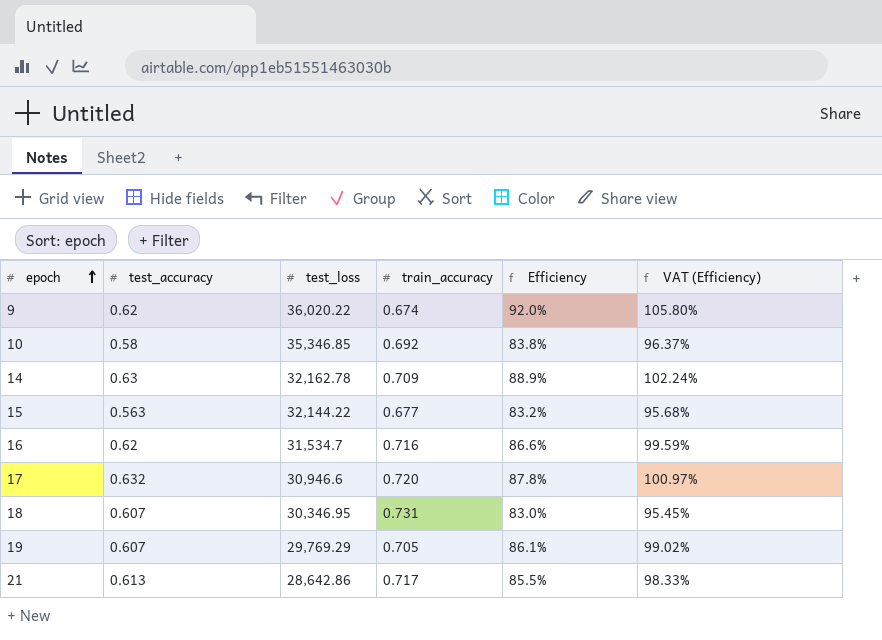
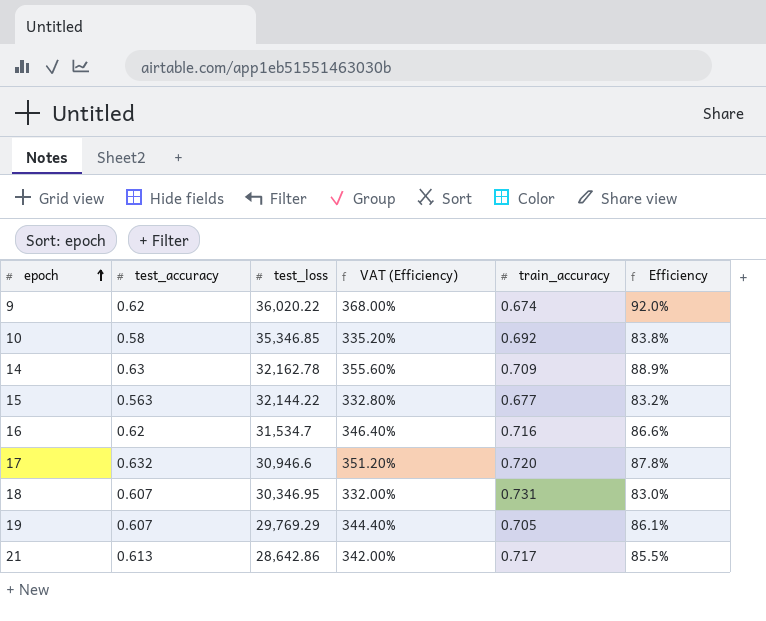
column VAT (Efficiency) | formula: [Efficiency] * 1.15 -> [Efficiency] * 4
column VAT (Efficiency) | position: 6 -> 4

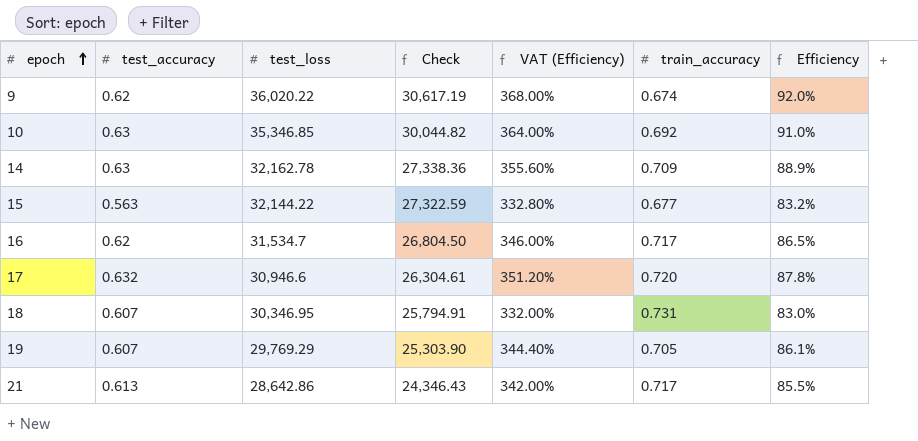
column Check | formula: none -> [test_loss] * 0.85
10 | test_accuracy: 0.58 -> 0.63
10 | VAT (Efficiency): 335.20% -> 364.00%
10 | Efficiency: 83.8% -> 91.0%
16 | VAT (Efficiency): 346.40% -> 346.00%
16 | train_accuracy: 0.716 -> 0.717
16 | Efficiency: 86.6% -> 86.5%

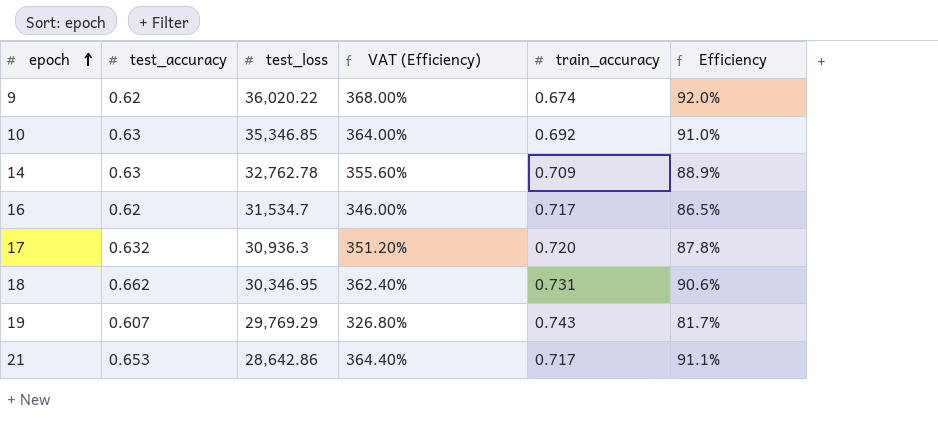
column Check | formula: [test_loss] * 0.85 -> none
row 15: 0.563 | 32,144.22 | 27,322.59 | 332.80% | 0.677 | 83.2% -> none
14 | test_loss: 32,162.78 -> 32,762.78
17 | test_loss: 30,946.6 -> 30,936.3
18 | test_accuracy: 0.607 -> 0.662
18 | VAT (Efficiency): 332.00% -> 362.40%
18 | Efficiency: 83.0% -> 90.6%
19 | VAT (Efficiency): 344.40% -> 326.80%
19 | train_accuracy: 0.705 -> 0.743
19 | Efficiency: 86.1% -> 81.7%
21 | test_accuracy: 0.613 -> 0.653
21 | VAT (Efficiency): 342.00% -> 364.40%
21 | Efficiency: 85.5% -> 91.1%

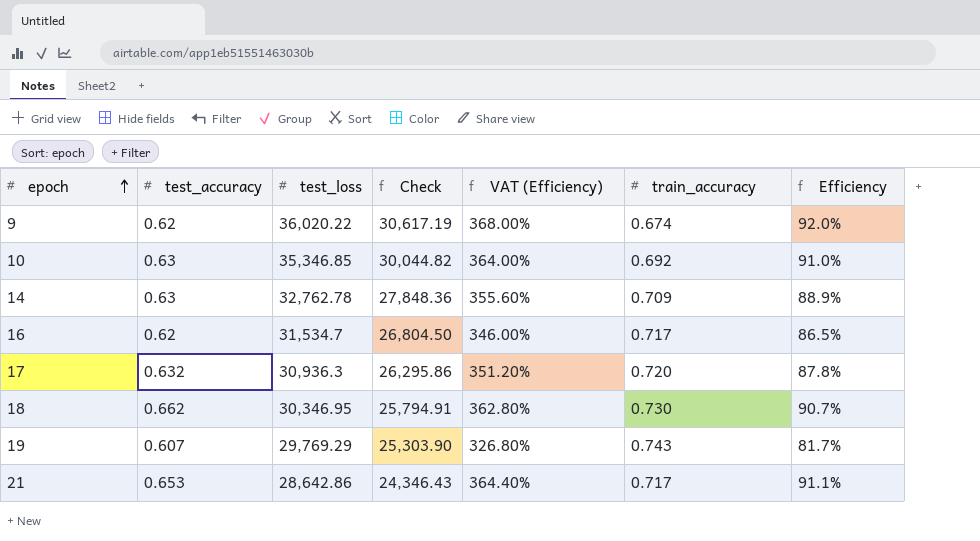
column Check | formula: none -> [test_loss] * 0.85
18 | VAT (Efficiency): 362.40% -> 362.80%
18 | train_accuracy: 0.731 -> 0.730
18 | Efficiency: 90.6% -> 90.7%

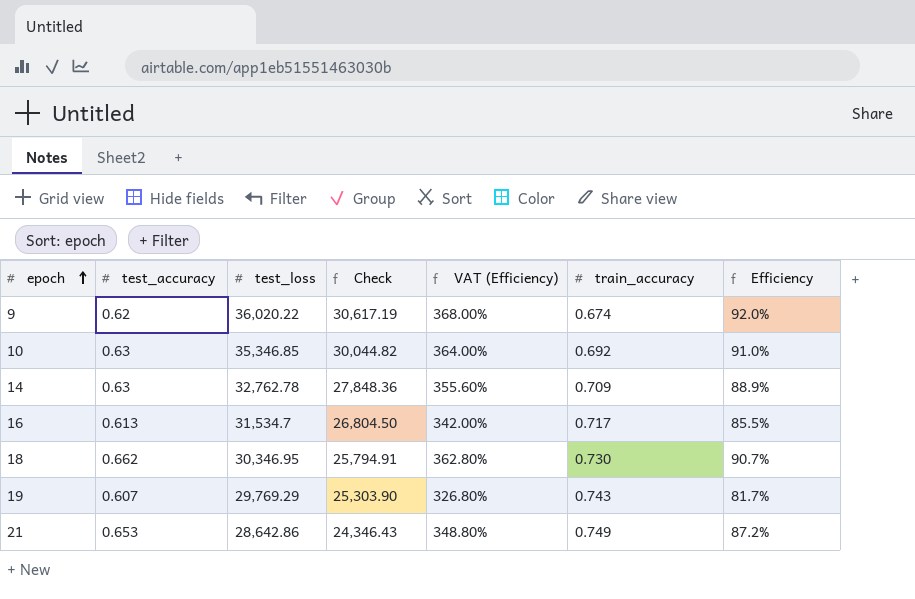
row 17: 0.632 | 30,936.3 | 26,295.86 | 351.20% | 0.720 | 87.8% -> none
16 | test_accuracy: 0.62 -> 0.613
16 | VAT (Efficiency): 346.00% -> 342.00%
16 | Efficiency: 86.5% -> 85.5%
21 | VAT (Efficiency): 364.40% -> 348.80%
21 | train_accuracy: 0.717 -> 0.749
21 | Efficiency: 91.1% -> 87.2%

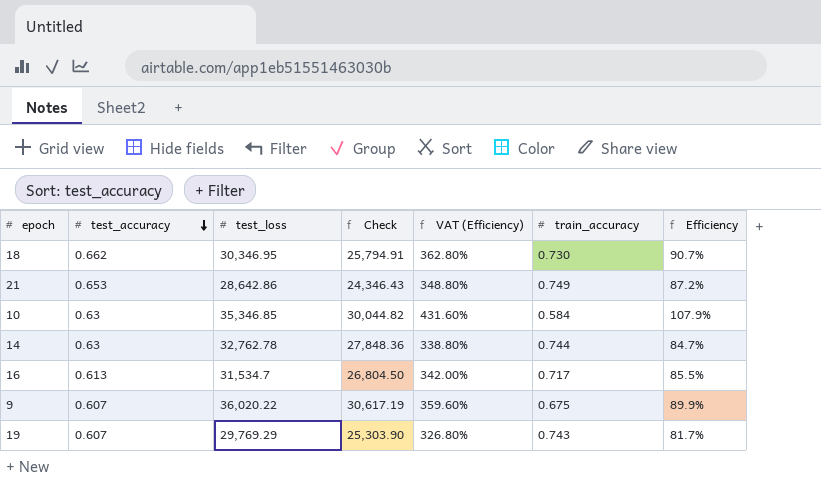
row order: epoch ascending -> test_accuracy descending
10 | VAT (Efficiency): 364.00% -> 431.60%
10 | train_accuracy: 0.692 -> 0.584
10 | Efficiency: 91.0% -> 107.9%
14 | VAT (Efficiency): 355.60% -> 338.80%
14 | train_accuracy: 0.709 -> 0.744
14 | Efficiency: 88.9% -> 84.7%
9 | test_accuracy: 0.62 -> 0.607
9 | VAT (Efficiency): 368.00% -> 359.60%
9 | train_accuracy: 0.674 -> 0.675
9 | Efficiency: 92.0% -> 89.9%

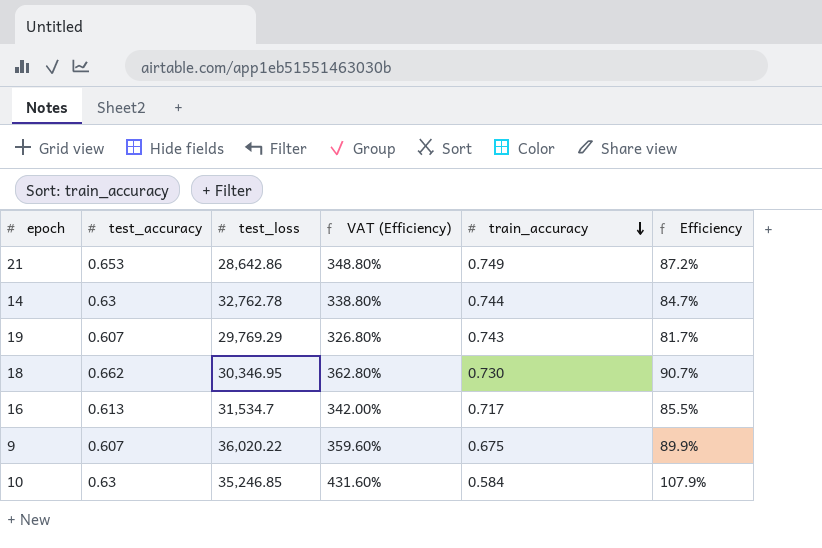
row order: test_accuracy descending -> train_accuracy descending
column Check | formula: [test_loss] * 0.85 -> none
10 | test_loss: 35,346.85 -> 35,246.85

